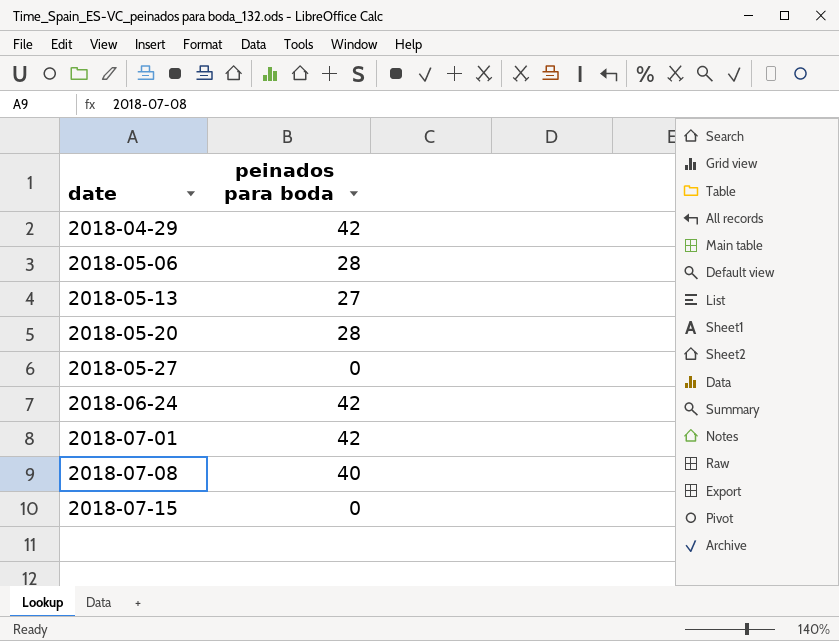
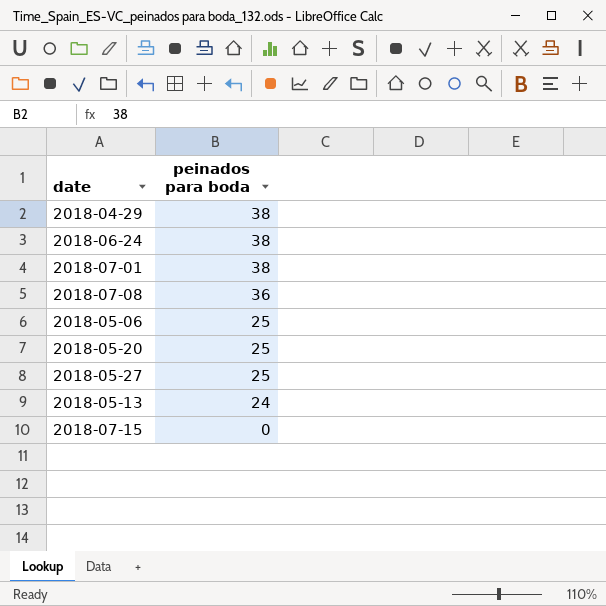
row order: date ascending -> peinados para boda descending
2018-04-29 | peinados para boda: 42 -> 38
2018-06-24 | peinados para boda: 42 -> 38
2018-07-01 | peinados para boda: 42 -> 38
2018-07-08 | peinados para boda: 40 -> 36
2018-05-06 | peinados para boda: 28 -> 25
2018-05-20 | peinados para boda: 28 -> 25
2018-05-27 | peinados para boda: 0 -> 25
2018-05-13 | peinados para boda: 27 -> 24

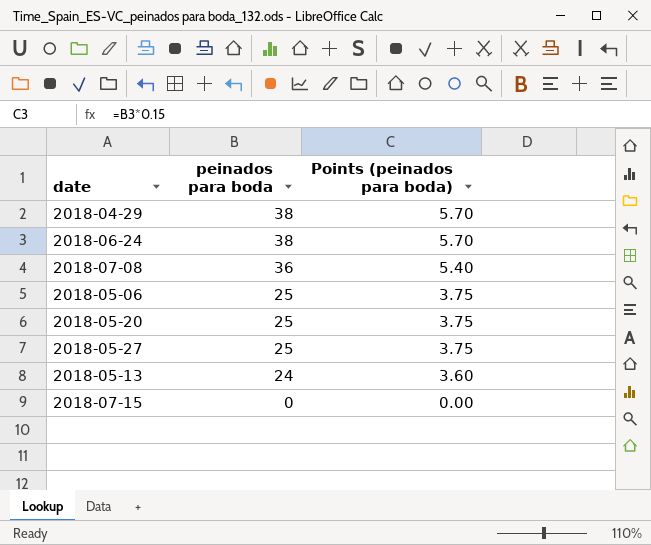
column Points (peinados para boda) | formula: none -> [peinados para boda] * 0.15
row 2018-07-01: 38 -> none

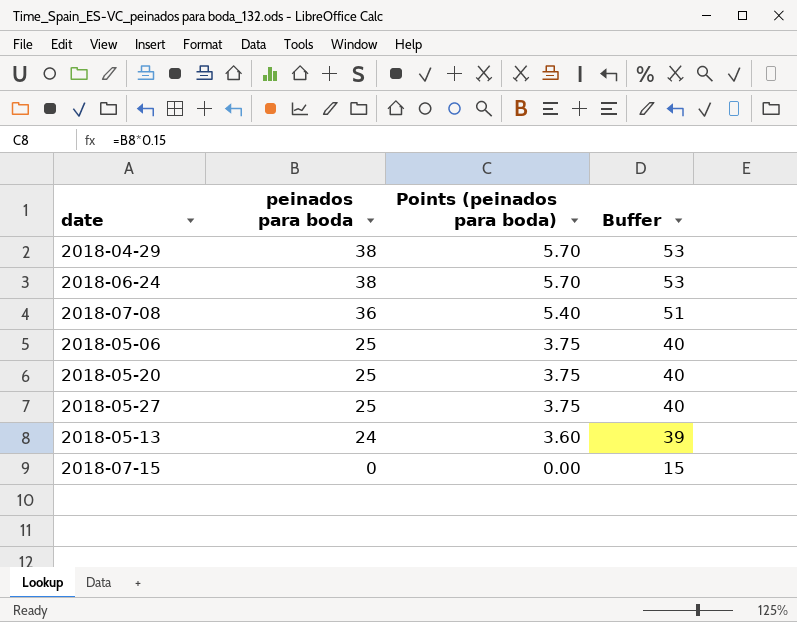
column Buffer | formula: none -> [peinados para boda] + 15

